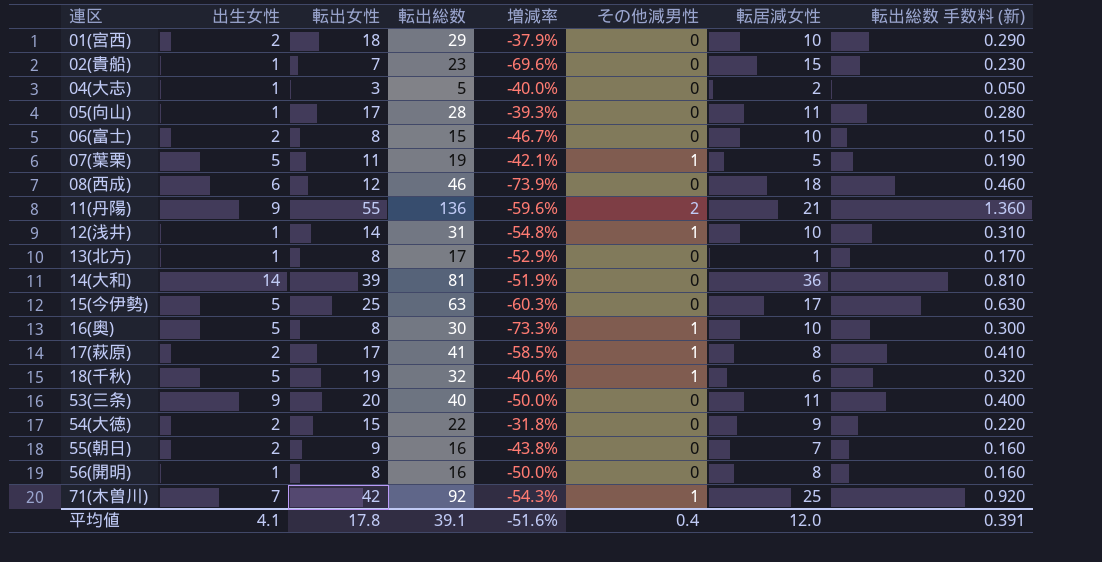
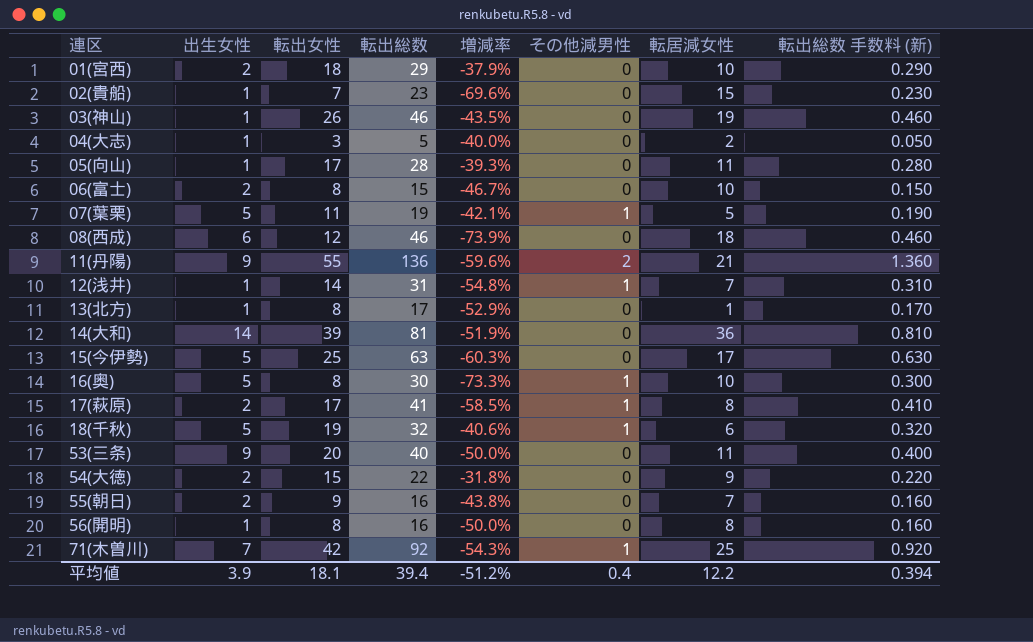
row 03(神山): none -> 1 | 26 | 46 | -43.5% | 0 | 19 | 0.460
12(浅井) | 転居減女性: 10 -> 7
平均値 | 出生女性: 4.1 -> 3.9
平均値 | 転出女性: 17.8 -> 18.1
平均値 | 転出総数: 39.1 -> 39.4
平均値 | 増減率: -51.6% -> -51.2%
平均値 | 転居減女性: 12.0 -> 12.2
平均値 | 転出総数 手数料 (新): 0.391 -> 0.394

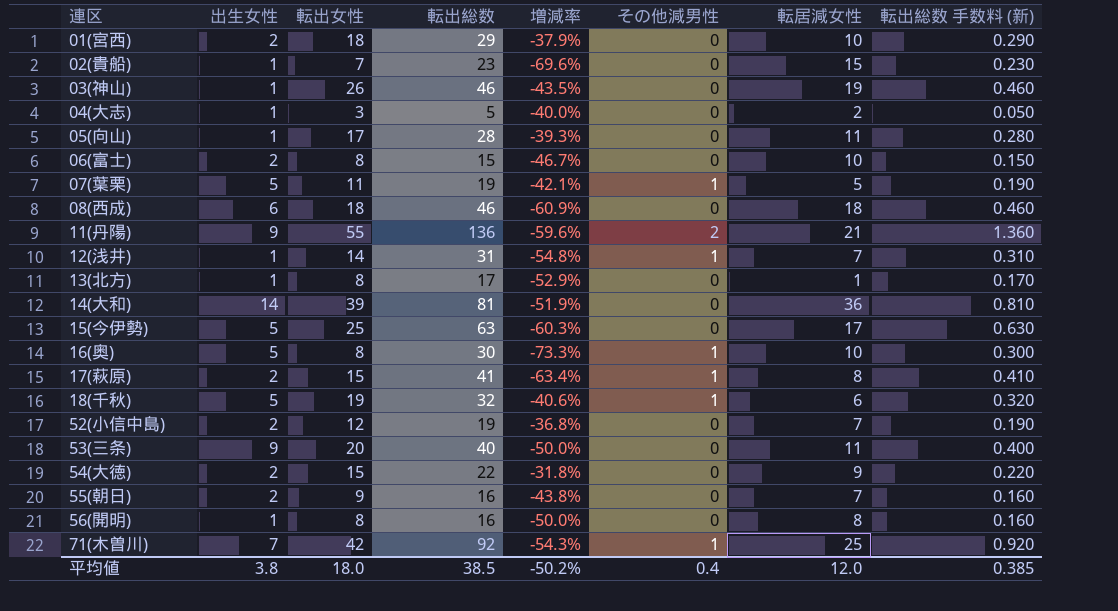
08(西成) | 転出女性: 12 -> 18
08(西成) | 増減率: -73.9% -> -60.9%
17(萩原) | 転出女性: 17 -> 15
17(萩原) | 増減率: -58.5% -> -63.4%
row 52(小信中島): none -> 2 | 12 | 19 | -36.8% | 0 | 7 | 0.190
平均値 | 出生女性: 3.9 -> 3.8
平均値 | 転出女性: 18.1 -> 18.0
平均値 | 転出総数: 39.4 -> 38.5
平均値 | 増減率: -51.2% -> -50.2%
平均値 | 転居減女性: 12.2 -> 12.0
平均値 | 転出総数 手数料 (新): 0.394 -> 0.385

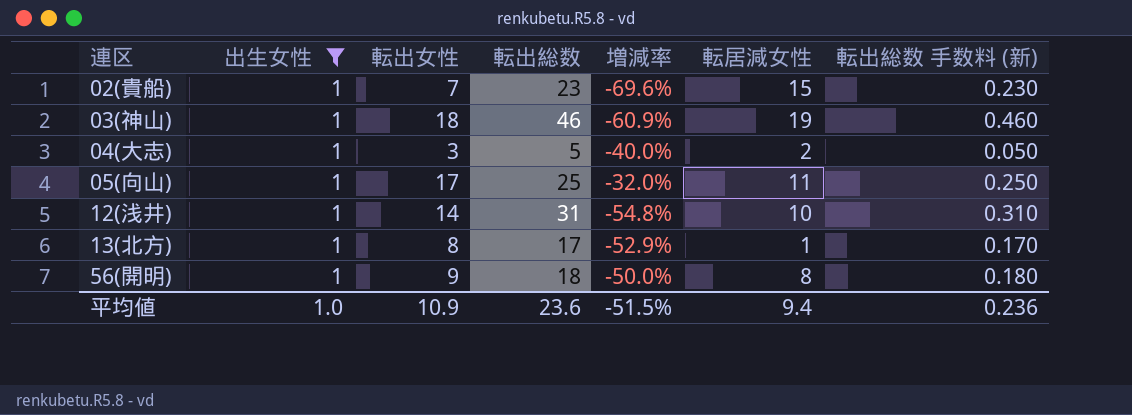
filter: none -> 出生女性 = 1
column その他減男性 | position: 6 -> none
03(神山) | 転出女性: 26 -> 18
03(神山) | 増減率: -43.5% -> -60.9%
05(向山) | 転出総数: 28 -> 25
05(向山) | 増減率: -39.3% -> -32.0%
05(向山) | 転出総数 手数料 (新): 0.280 -> 0.250
12(浅井) | 転居減女性: 7 -> 10
56(開明) | 転出女性: 8 -> 9
56(開明) | 転出総数: 16 -> 18
56(開明) | 転出総数 手数料 (新): 0.160 -> 0.180
平均値 | 出生女性: 3.8 -> 1.0
平均値 | 転出女性: 18.0 -> 10.9
平均値 | 転出総数: 38.5 -> 23.6
平均値 | 増減率: -50.2% -> -51.5%
平均値 | 転居減女性: 12.0 -> 9.4
平均値 | 転出総数 手数料 (新): 0.385 -> 0.236

